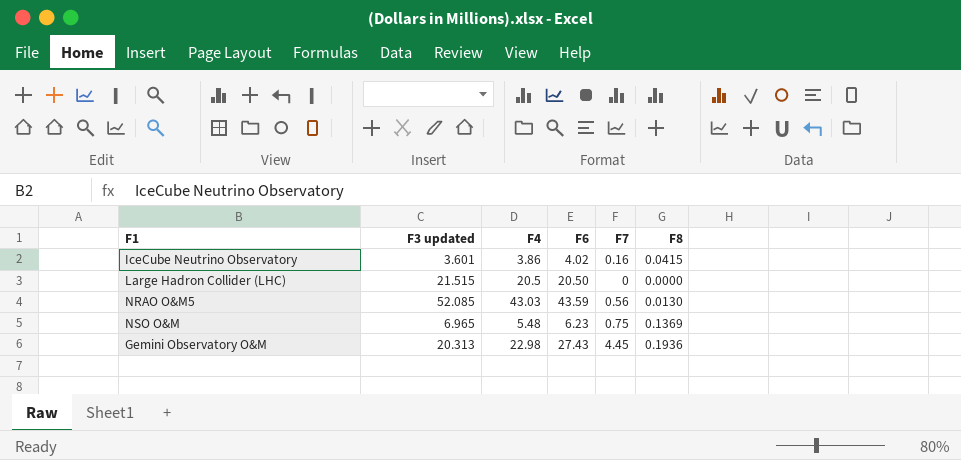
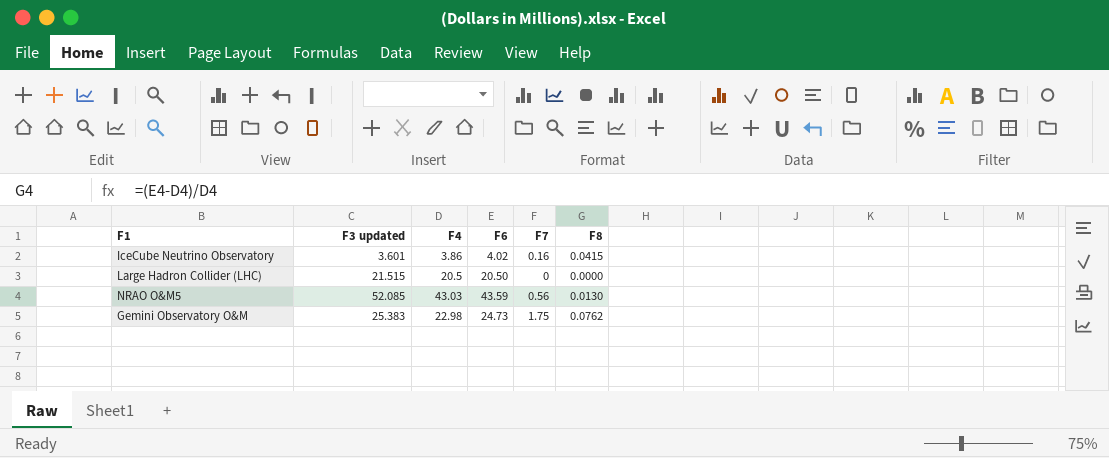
row NSO O&M: 6.965 | 5.48 | 6.23 | 0.75 | 0.1369 -> none
Gemini Observatory O&M | F3 updated: 20.313 -> 25.383
Gemini Observatory O&M | F6: 27.43 -> 24.73
Gemini Observatory O&M | F7: 4.45 -> 1.75
Gemini Observatory O&M | F8: 0.1936 -> 0.0762

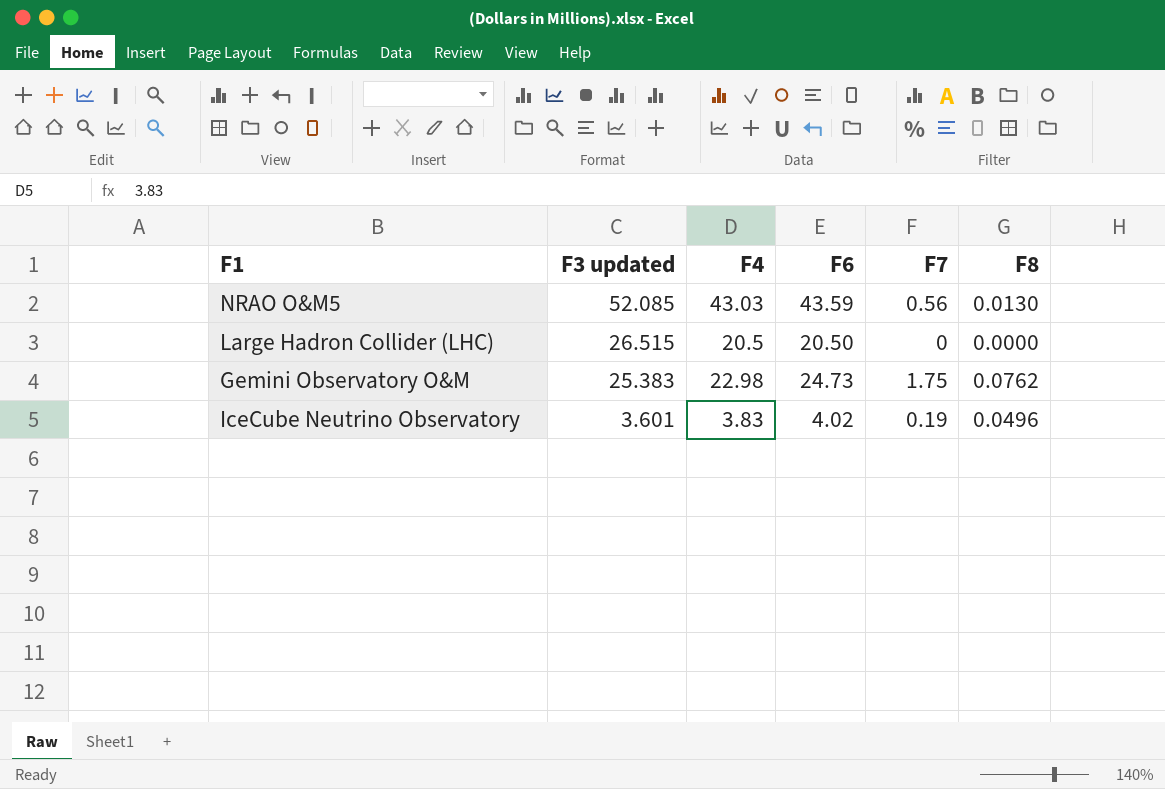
row order: none -> F3 updated descending
Large Hadron Collider (LHC) | F3 updated: 21.515 -> 26.515
IceCube Neutrino Observatory | F4: 3.86 -> 3.83
IceCube Neutrino Observatory | F7: 0.16 -> 0.19
IceCube Neutrino Observatory | F8: 0.0415 -> 0.0496

